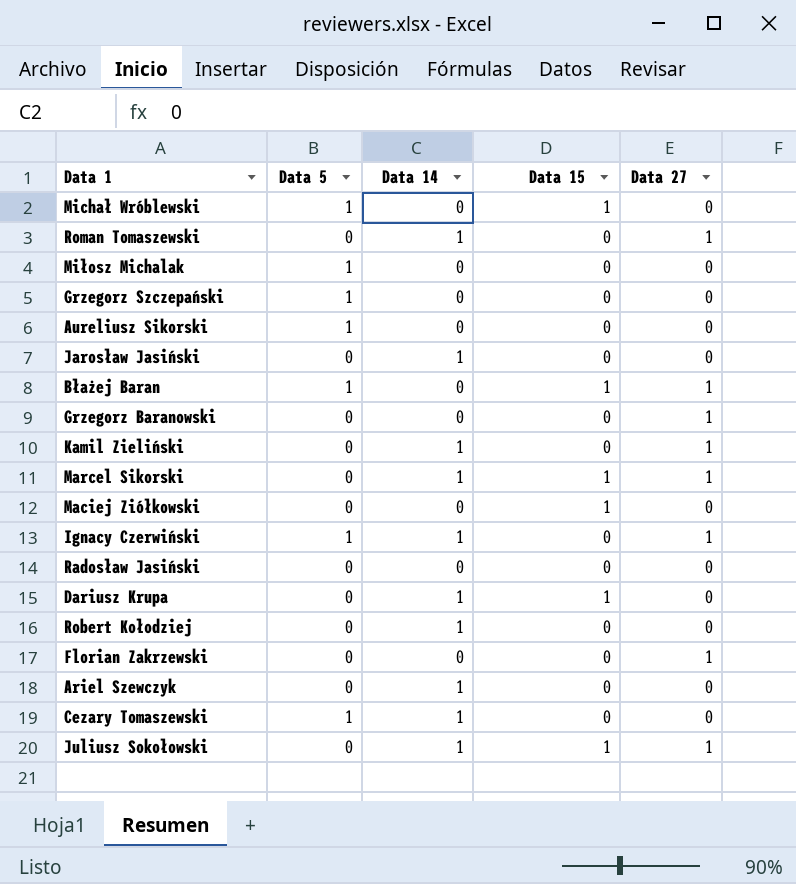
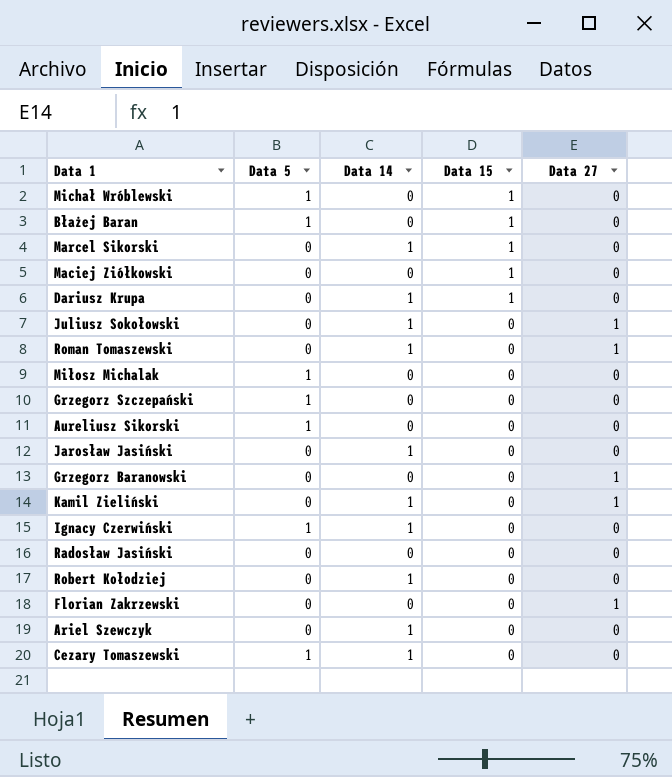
row order: none -> Data 15 descending
Błażej Baran | Data 27: 1 -> 0
Marcel Sikorski | Data 27: 1 -> 0
Juliusz Sokołowski | Data 15: 1 -> 0
Ignacy Czerwiński | Data 27: 1 -> 0

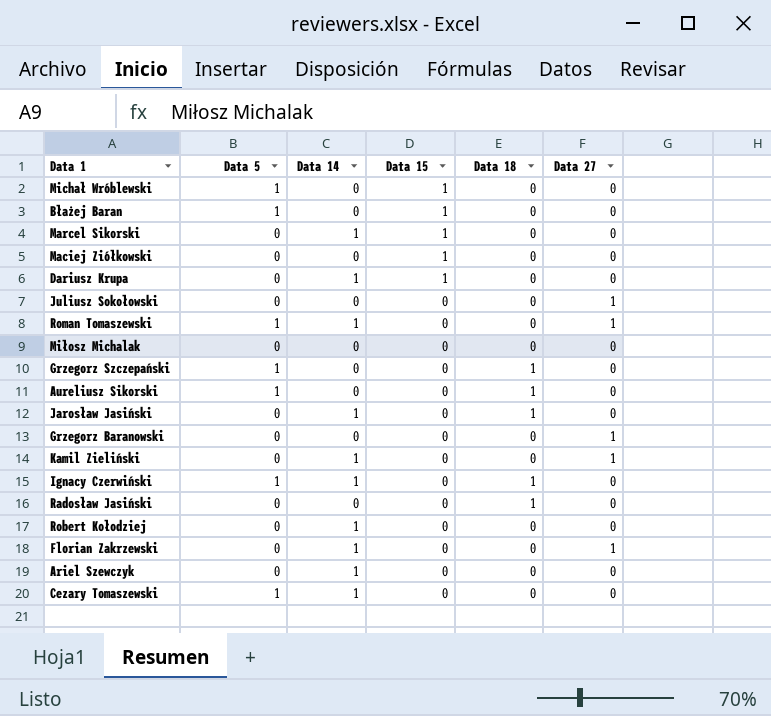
column Data 18 | position: none -> 5
Juliusz Sokołowski | Data 14: 1 -> 0
Roman Tomaszewski | Data 5: 0 -> 1
Miłosz Michalak | Data 5: 1 -> 0
Florian Zakrzewski | Data 14: 0 -> 1

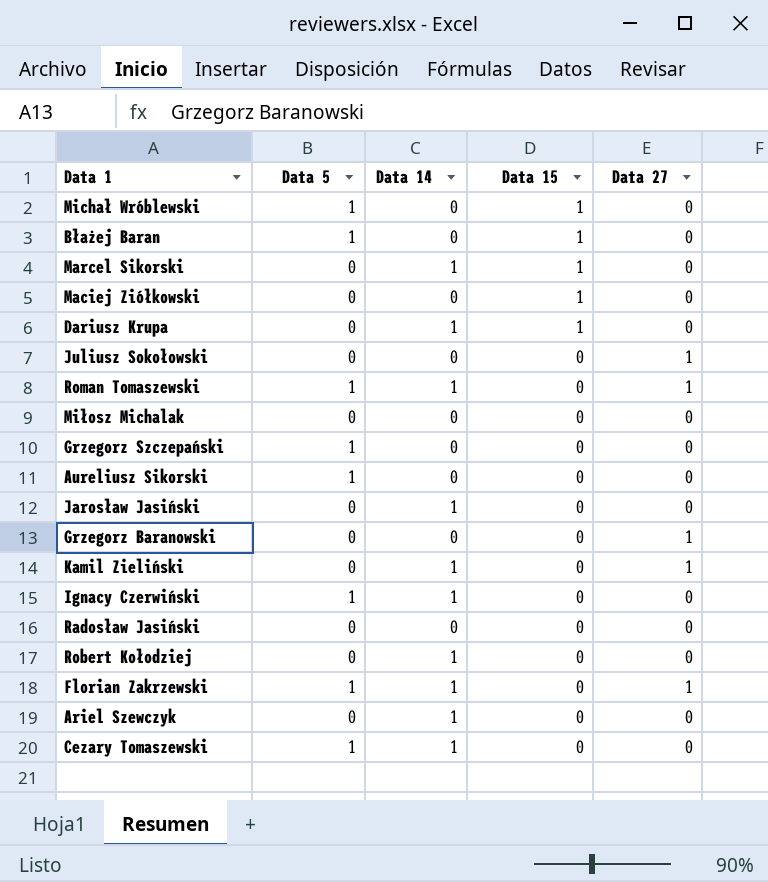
column Data 18 | position: 5 -> none
Florian Zakrzewski | Data 5: 0 -> 1

